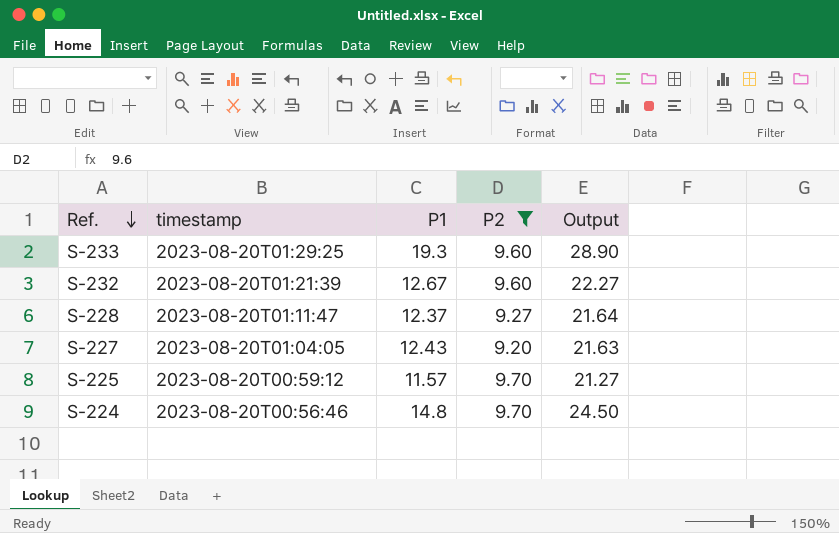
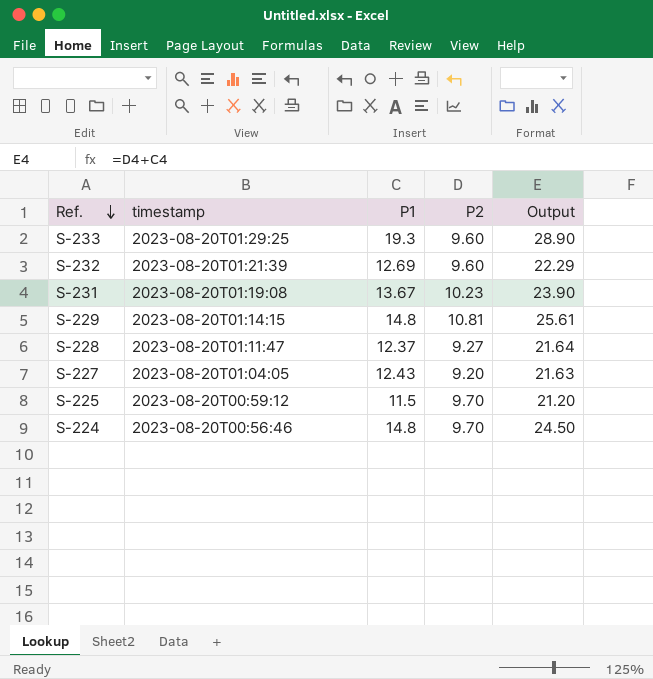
filter: P2 <= 9.70 -> none
S-232 | P1: 12.67 -> 12.69
S-232 | Output: 22.27 -> 22.29
S-225 | P1: 11.57 -> 11.5
S-225 | Output: 21.27 -> 21.20

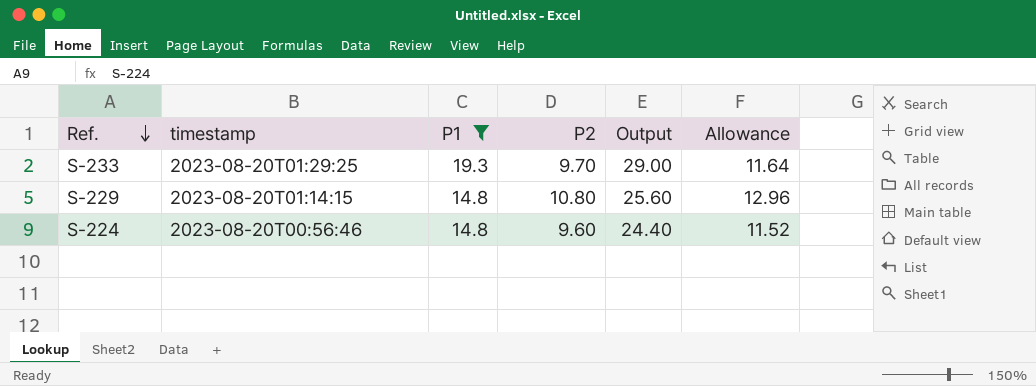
filter: none -> P1 >= 14.8
column Allowance | formula: none -> [P2] * 1.2
S-233 | P2: 9.60 -> 9.70
S-233 | Output: 28.90 -> 29.00
S-229 | P2: 10.81 -> 10.80
S-229 | Output: 25.61 -> 25.60
S-224 | P2: 9.70 -> 9.60
S-224 | Output: 24.50 -> 24.40

